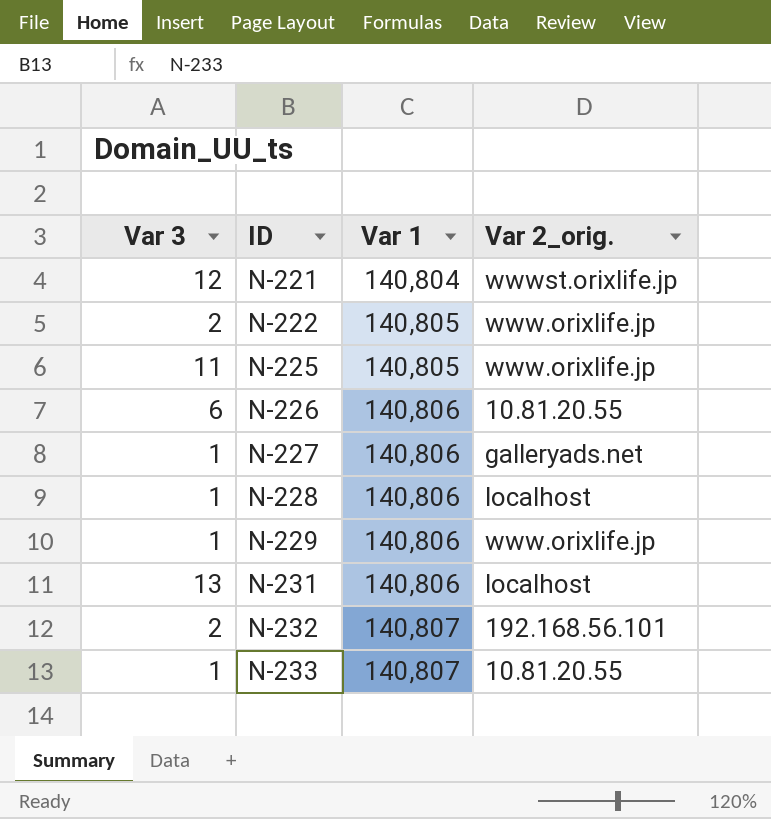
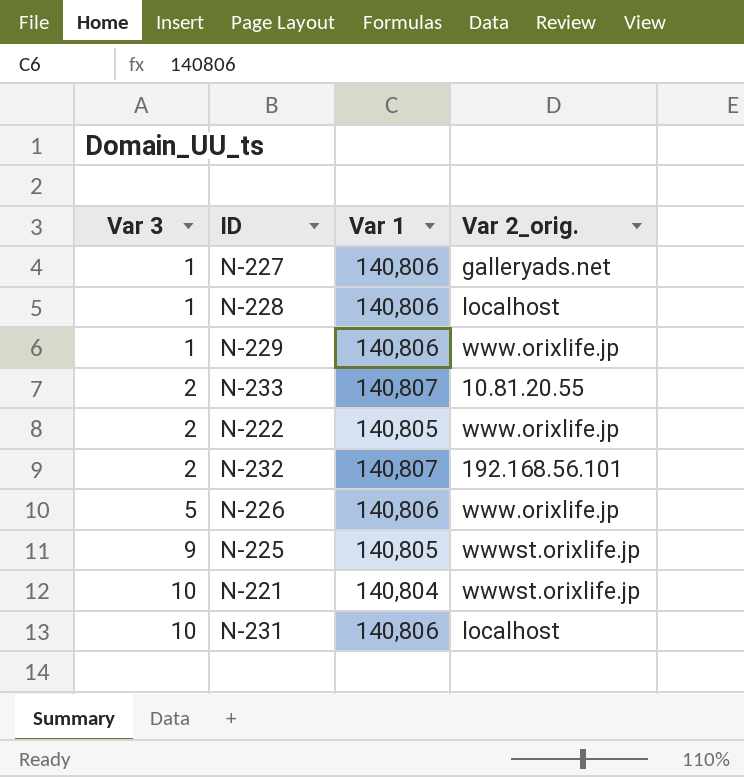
row order: ID ascending -> Var 3 ascending
N-233 | Var 3: 1 -> 2
N-226 | Var 3: 6 -> 5
N-226 | Var 2_orig.: 10.81.20.55 -> www.orixlife.jp
N-225 | Var 3: 11 -> 9
N-225 | Var 2_orig.: www.orixlife.jp -> wwwst.orixlife.jp
N-221 | Var 3: 12 -> 10
N-231 | Var 3: 13 -> 10

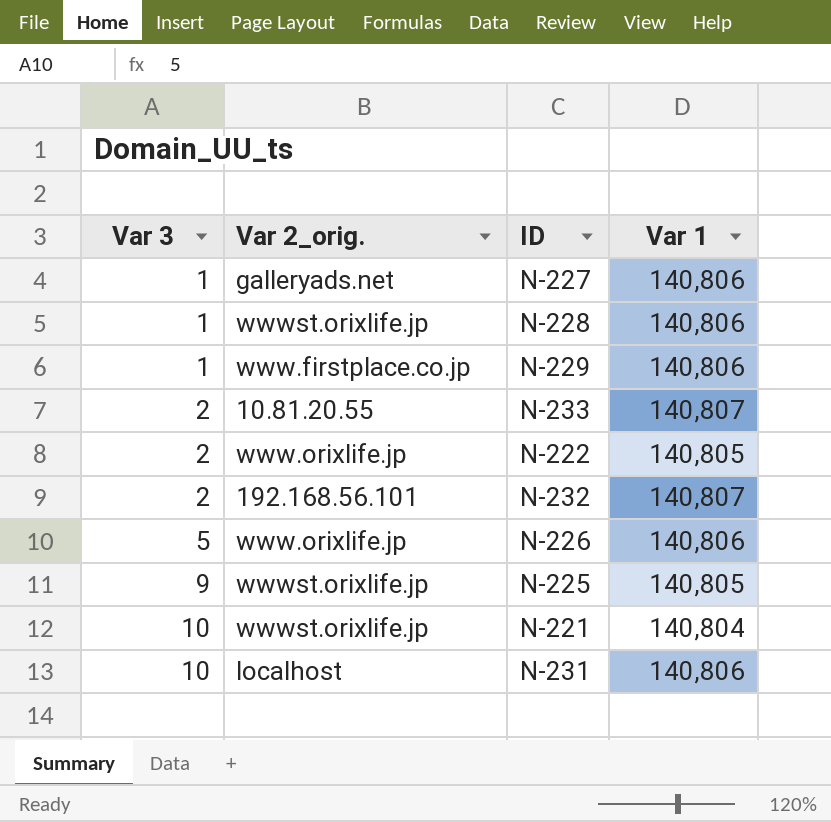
column Var 2_orig. | position: 4 -> 2
N-228 | Var 2_orig.: localhost -> wwwst.orixlife.jp
N-229 | Var 2_orig.: www.orixlife.jp -> www.firstplace.co.jp

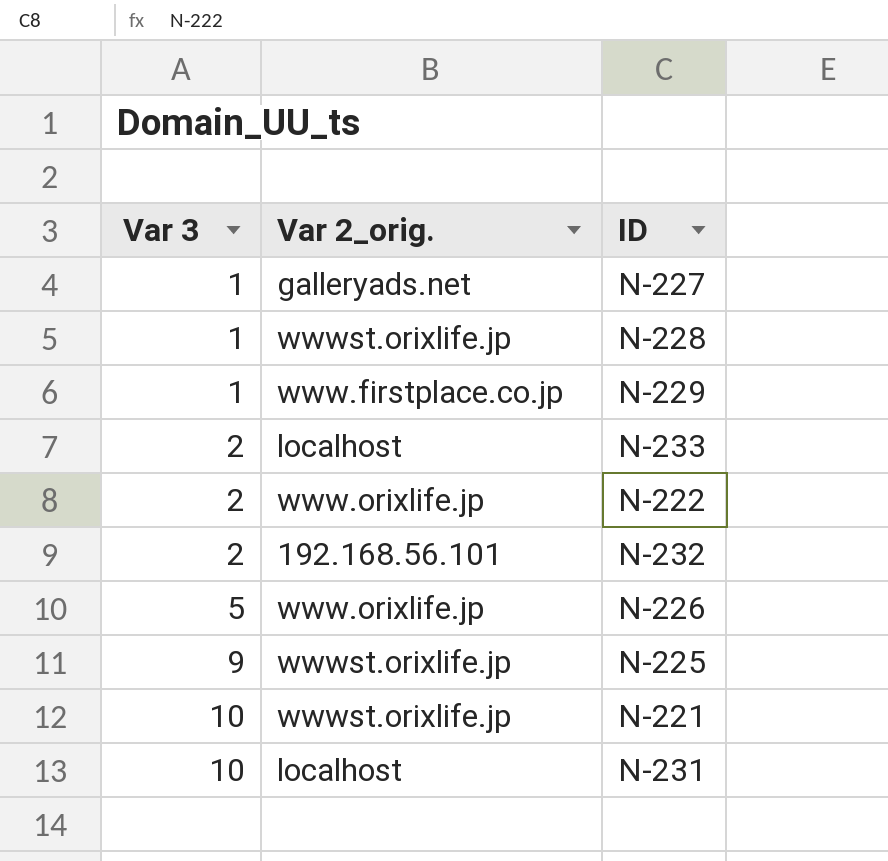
column Var 1 | position: 4 -> none
N-233 | Var 2_orig.: 10.81.20.55 -> localhost

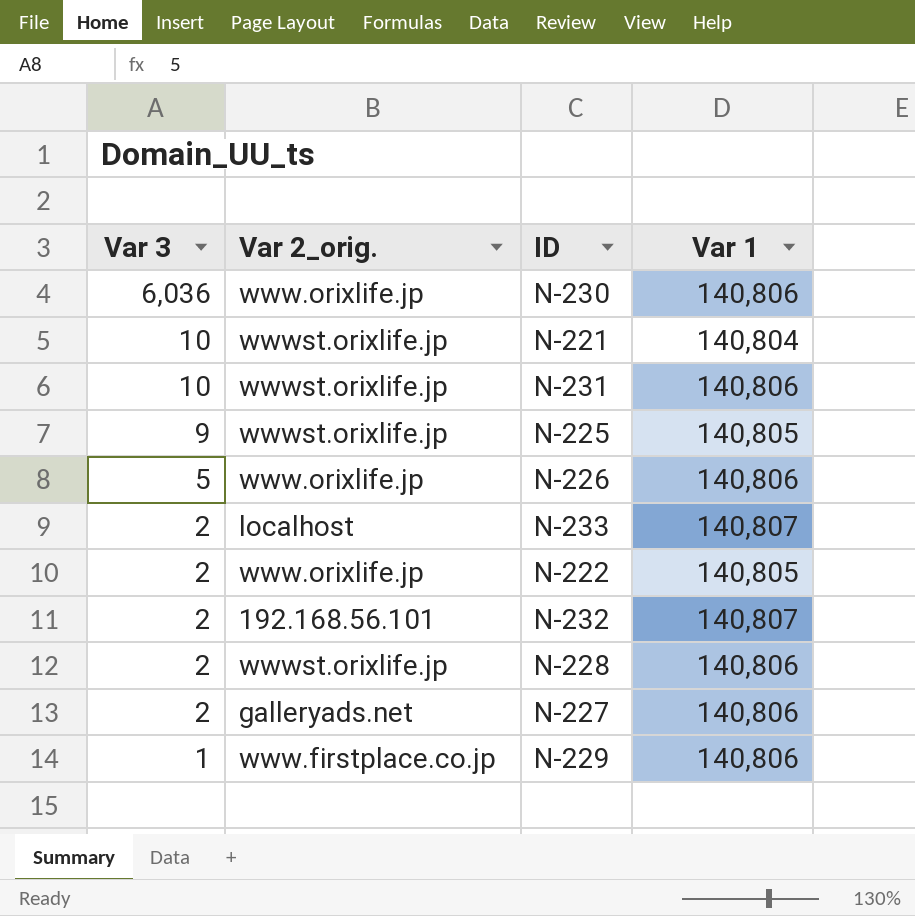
row order: Var 3 ascending -> Var 3 descending
column Var 1 | position: none -> 4
row N-230: none -> 6,036 | www.orixlife.jp | 140,806
N-231 | Var 2_orig.: localhost -> wwwst.orixlife.jp
N-228 | Var 3: 1 -> 2
N-227 | Var 3: 1 -> 2

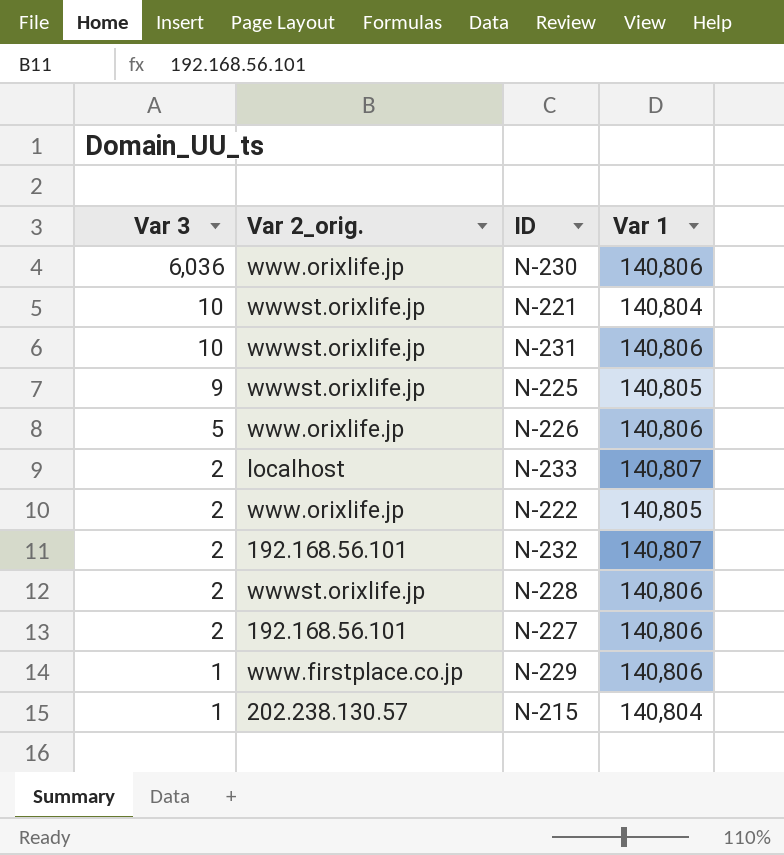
N-227 | Var 2_orig.: galleryads.net -> 192.168.56.101
row N-215: none -> 1 | 202.238.130.57 | 140,804

